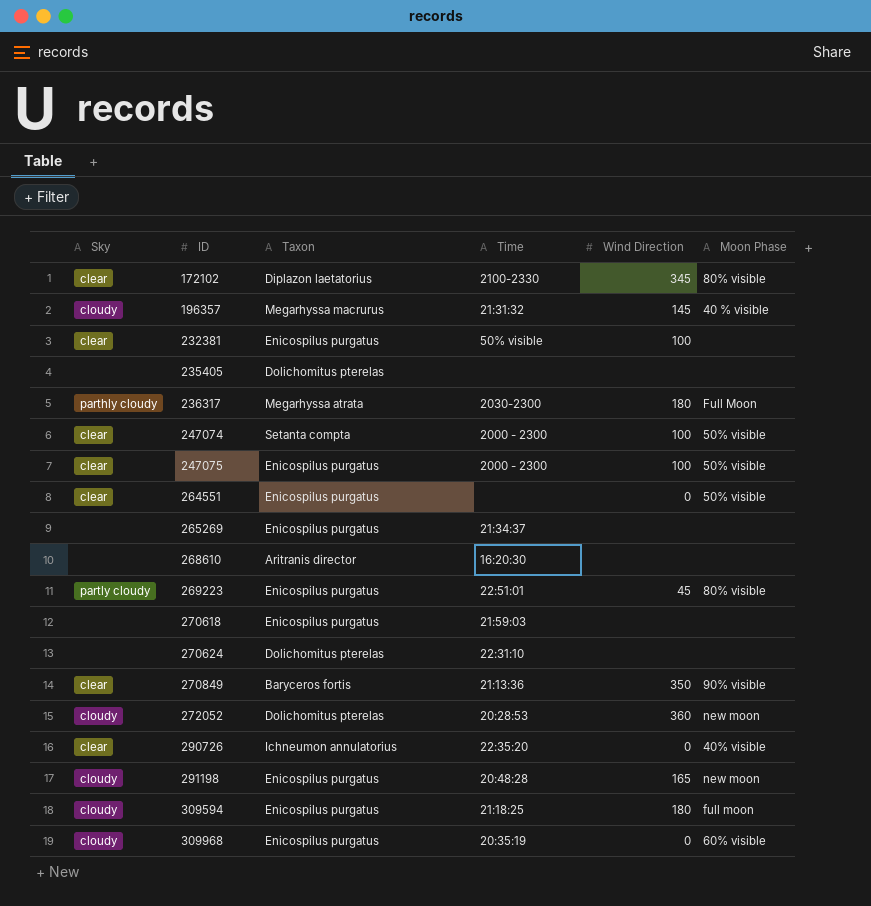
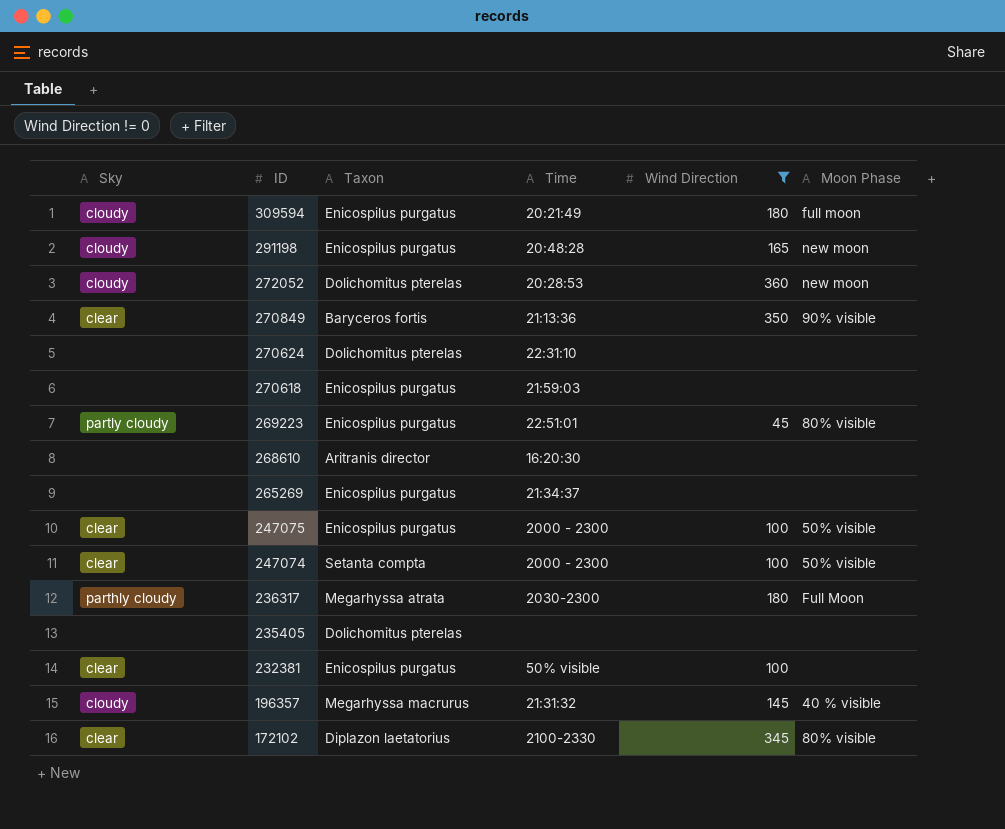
filter: none -> Wind Direction != 0
row order: ID ascending -> ID descending
309594 | Time: 21:18:25 -> 20:21:49

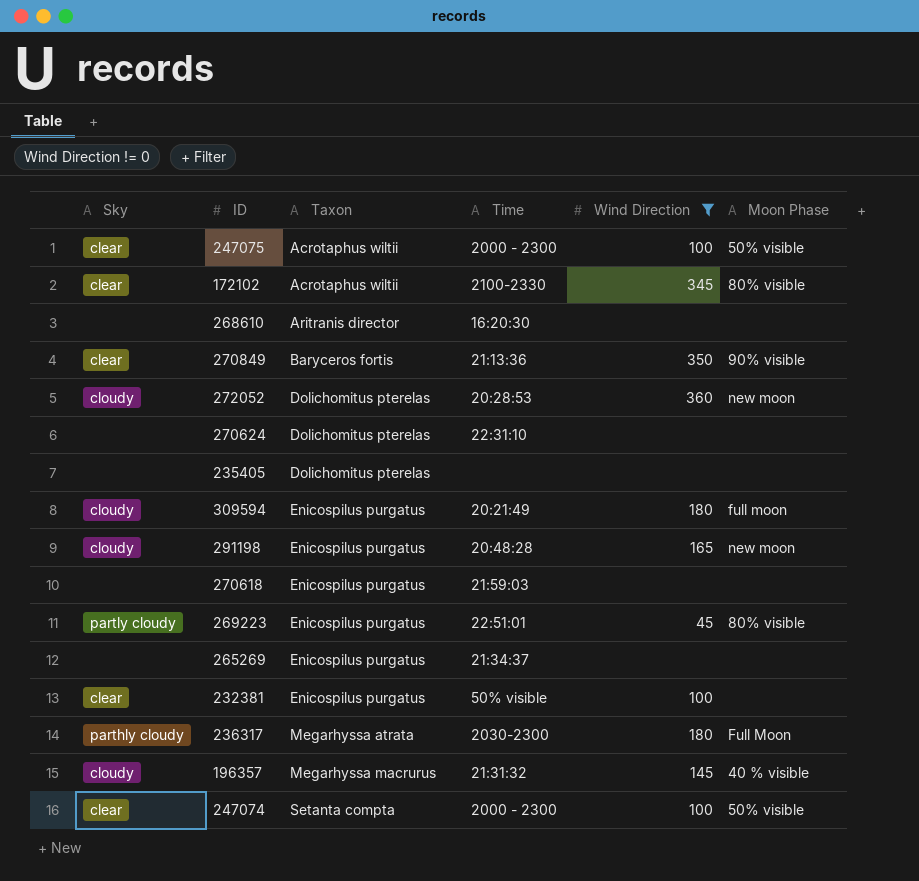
row order: ID descending -> Taxon ascending
247075 | Taxon: Enicospilus purgatus -> Acrotaphus wiltii
172102 | Taxon: Diplazon laetatorius -> Acrotaphus wiltii

